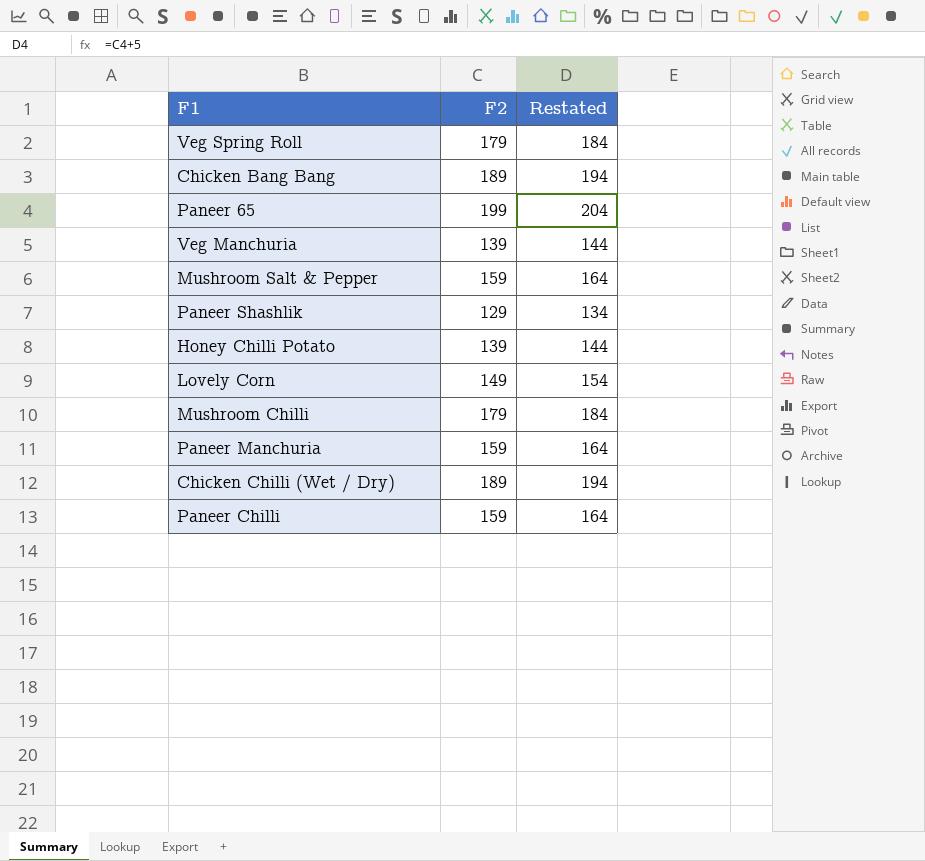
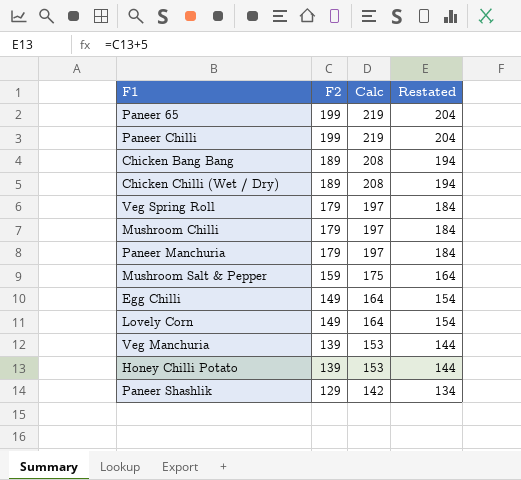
row order: none -> F2 descending
column Calc | formula: none -> [F2] * 1.1
Paneer Chilli | F2: 159 -> 199
Paneer Chilli | Restated: 164 -> 204
Paneer Manchuria | F2: 159 -> 179
Paneer Manchuria | Restated: 164 -> 184
row Egg Chilli: none -> 149 | 164 | 154

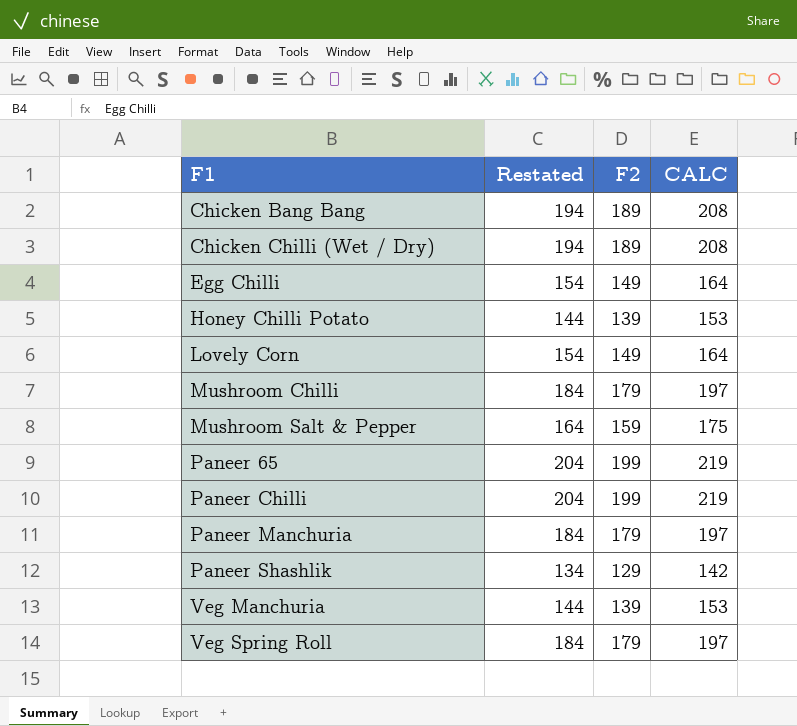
row order: F2 descending -> F1 ascending
column Restated | position: 4 -> 2
column name: Calc -> CALC

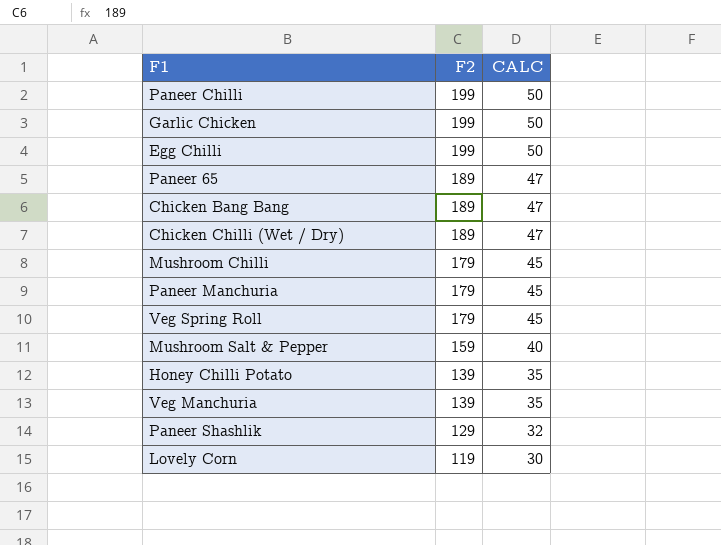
row order: F1 ascending -> F2 descending
column Restated | formula: [F2] + 5 -> none
column CALC | formula: [F2] * 1.1 -> [F2] * 0.25
row Garlic Chicken: none -> 199 | 50
Egg Chilli | F2: 149 -> 199
Paneer 65 | F2: 199 -> 189
Lovely Corn | F2: 149 -> 119

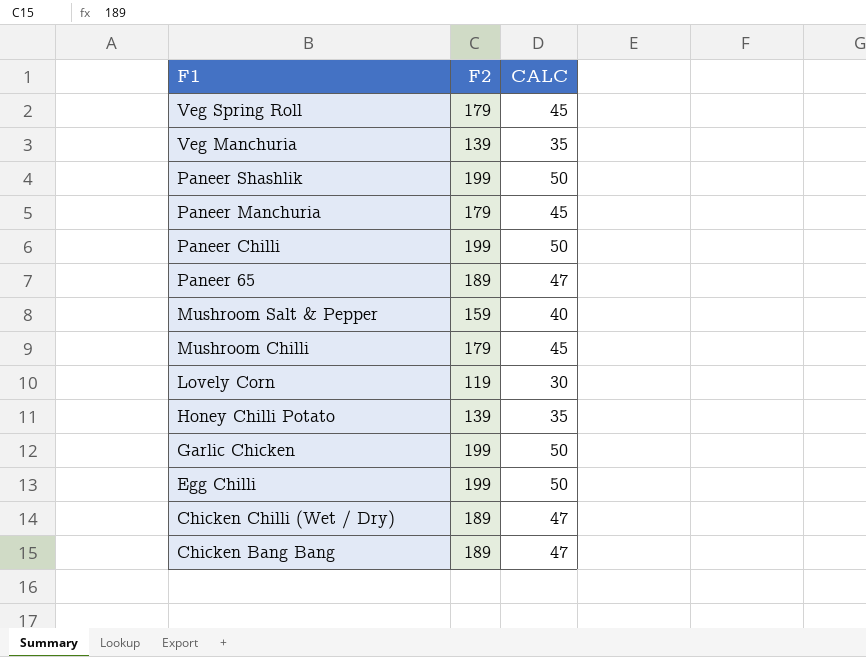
row order: F2 descending -> F1 descending
Paneer Shashlik | F2: 129 -> 199
Paneer Shashlik | CALC: 32 -> 50

